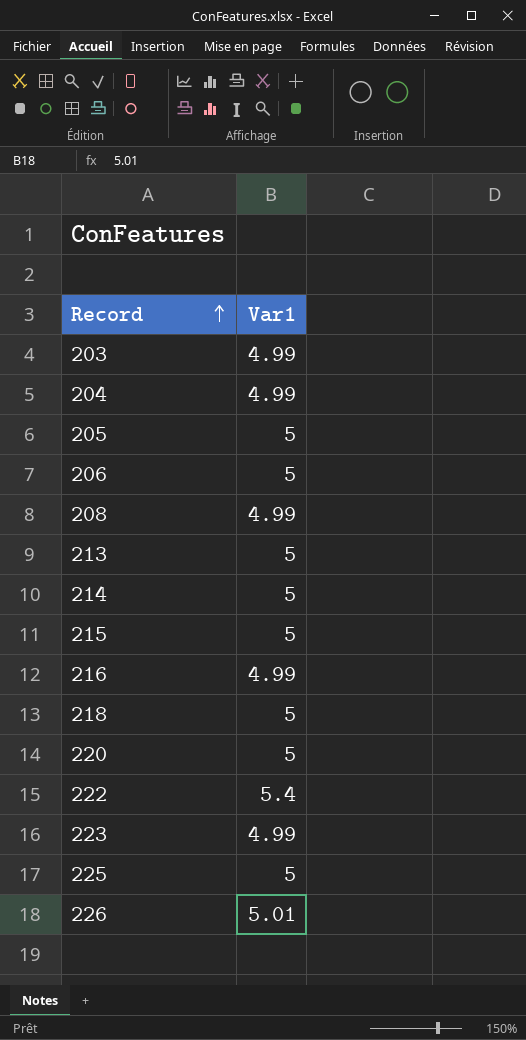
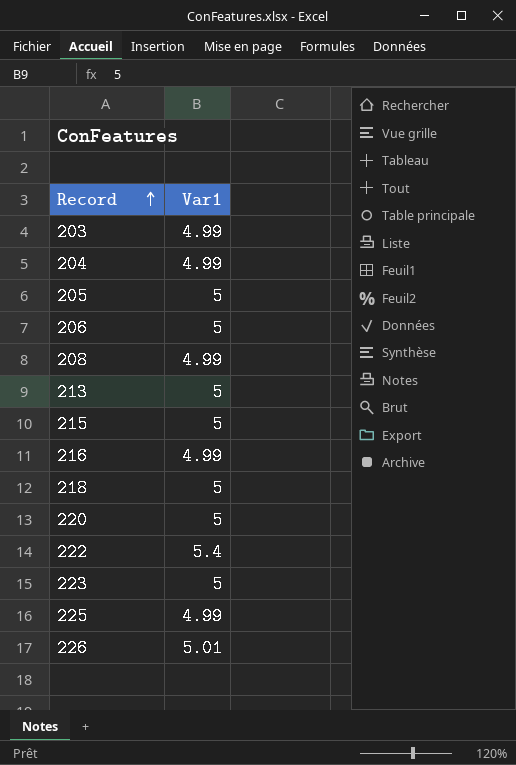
row 214: 5 -> none
223 | Var1: 4.99 -> 5
225 | Var1: 5 -> 4.99

